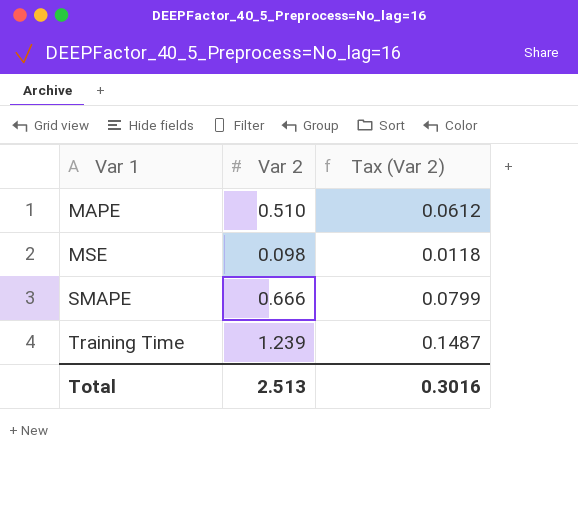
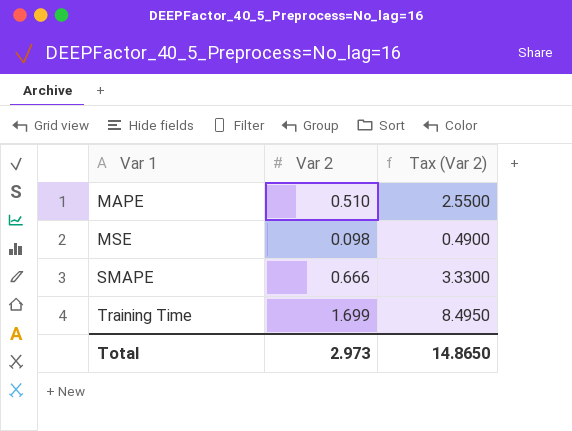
column Tax (Var 2) | formula: [Var 2] * 0.12 -> [Var 2] * 5
Training Time | Var 2: 1.239 -> 1.699
Total | Var 2: 2.513 -> 2.973
Total | Tax (Var 2): 0.3016 -> 14.8650

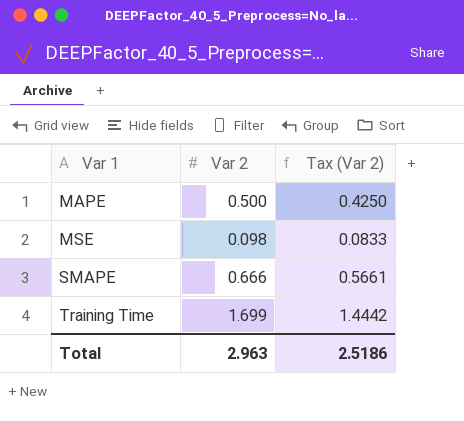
column Tax (Var 2) | formula: [Var 2] * 5 -> [Var 2] * 0.85
MAPE | Var 2: 0.510 -> 0.500
Total | Var 2: 2.973 -> 2.963
Total | Tax (Var 2): 14.8650 -> 2.5186

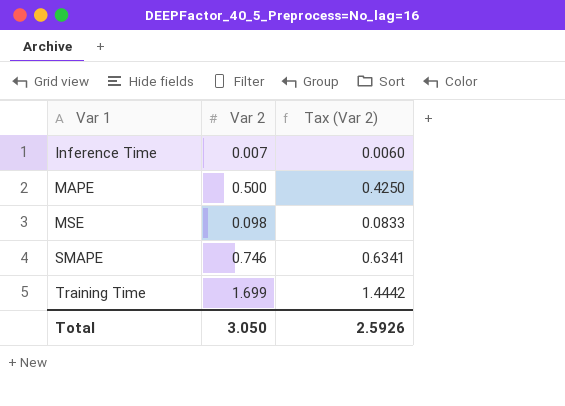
row Inference Time: none -> 0.007 | 0.0060
SMAPE | Var 2: 0.666 -> 0.746
SMAPE | Tax (Var 2): 0.5661 -> 0.6341
Total | Var 2: 2.963 -> 3.050
Total | Tax (Var 2): 2.5186 -> 2.5926

